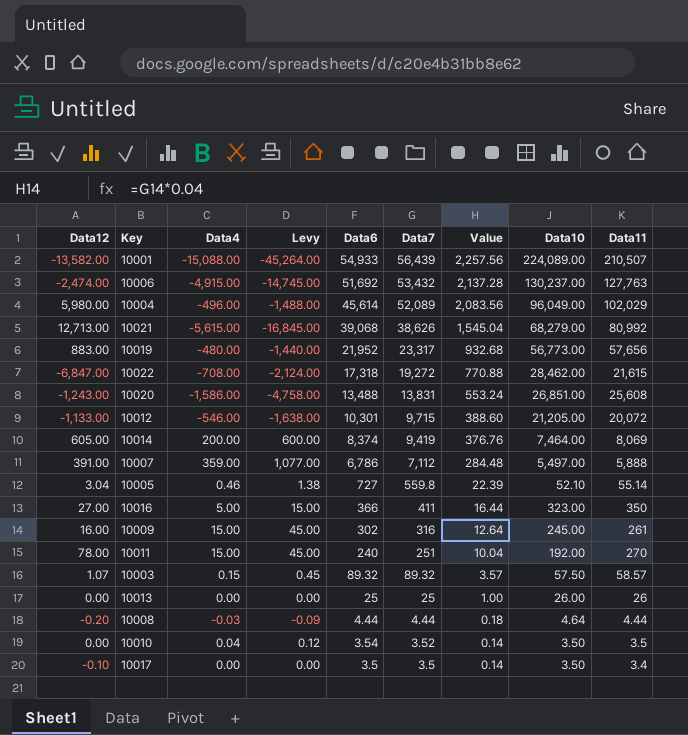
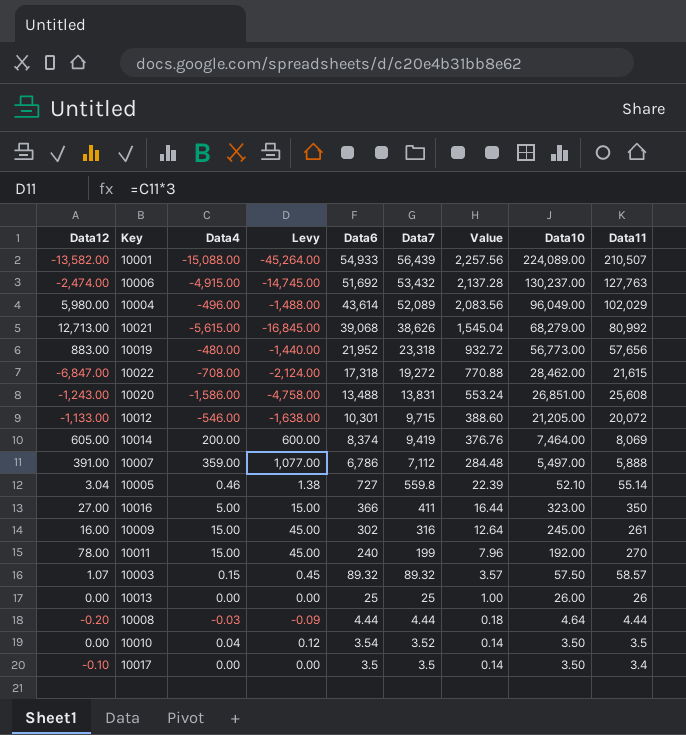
10004 | Data6: 45,614 -> 43,614
10019 | Data7: 23,317 -> 23,318
10019 | Value: 932.68 -> 932.72
10011 | Data7: 251 -> 199
10011 | Value: 10.04 -> 7.96

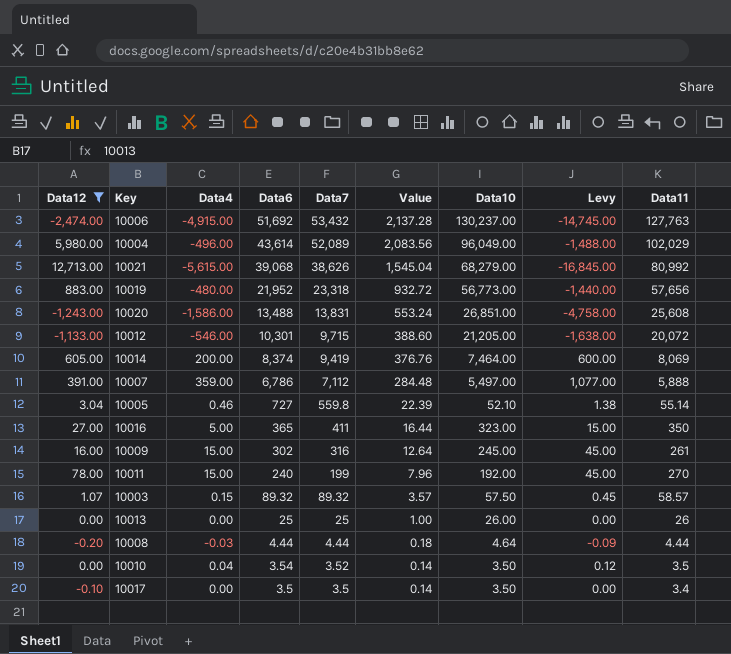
filter: none -> Data12 >= -2,474.00
column Levy | position: 4 -> 8
10016 | Data6: 366 -> 365

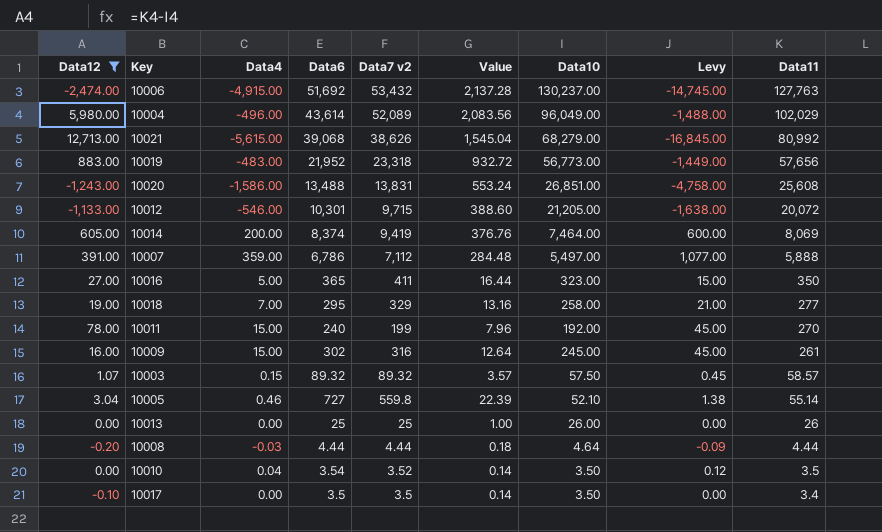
row order: Data6 descending -> Data11 descending
column name: Data7 -> Data7 v2
10019 | Data4: -480.00 -> -483.00
10019 | Levy: -1,440.00 -> -1,449.00
row 10018: none -> 19.00 | 7.00 | 295 | 329 | 13.16 | 258.00 | 21.00 | 277

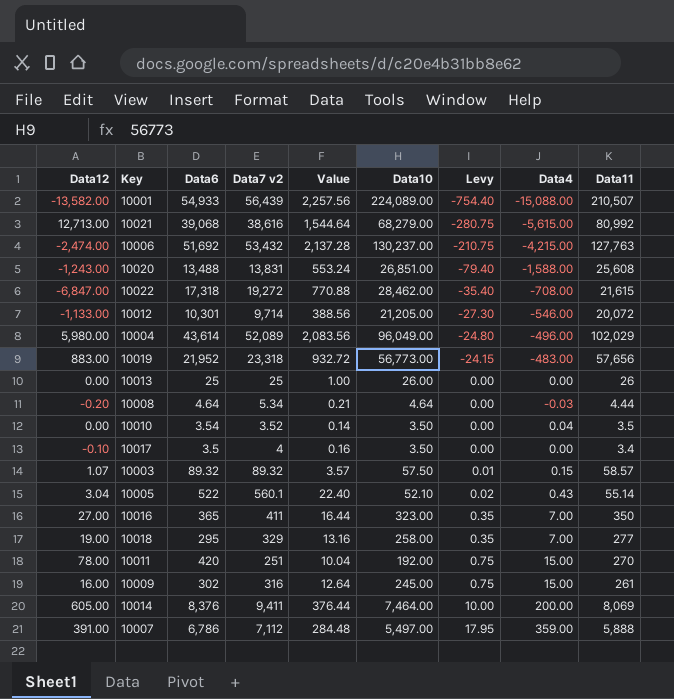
filter: Data12 >= -2,474.00 -> none
row order: Data11 descending -> Levy ascending
column Levy | formula: [Data4] * 3 -> [Data4] * 0.05
column Data4 | position: 3 -> 8
10021 | Data7 v2: 38,626 -> 38,616
10021 | Value: 1,545.04 -> 1,544.64
10006 | Data4: -4,915.00 -> -4,215.00
10020 | Data4: -1,586.00 -> -1,588.00
10012 | Data7 v2: 9,715 -> 9,714
10012 | Value: 388.60 -> 388.56
10008 | Data6: 4.44 -> 4.64
10008 | Data7 v2: 4.44 -> 5.34
10008 | Value: 0.18 -> 0.21
10017 | Data7 v2: 3.5 -> 4
10017 | Value: 0.14 -> 0.16
10005 | Data6: 727 -> 522
10005 | Data7 v2: 559.8 -> 560.1
10005 | Value: 22.39 -> 22.40
10005 | Data4: 0.46 -> 0.43
10016 | Data4: 5.00 -> 7.00
10011 | Data6: 240 -> 420
10011 | Data7 v2: 199 -> 251
10011 | Value: 7.96 -> 10.04
10014 | Data6: 8,374 -> 8,376
10014 | Data7 v2: 9,419 -> 9,411
10014 | Value: 376.76 -> 376.44

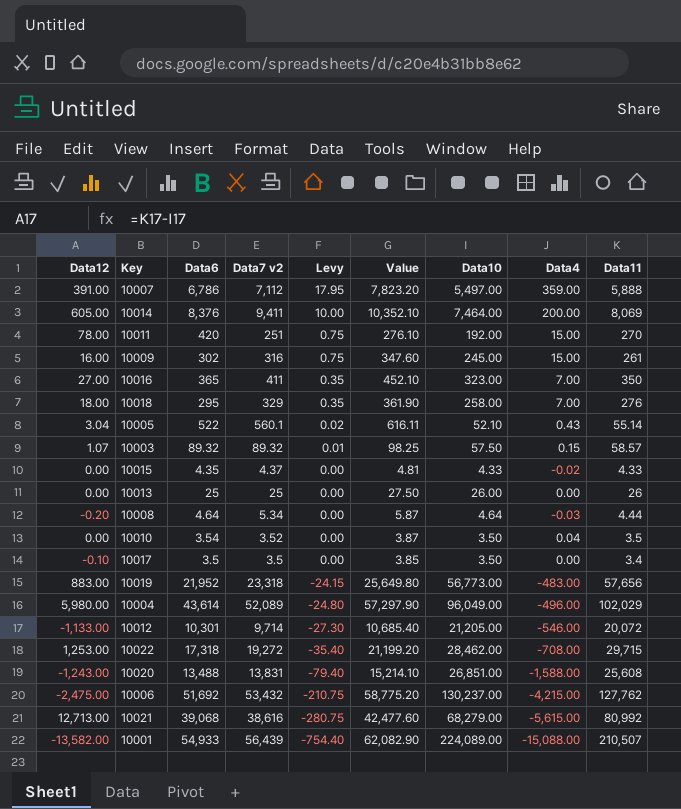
row order: Levy ascending -> Levy descending
column Levy | position: 7 -> 5
column Value | formula: [Data7 v2] * 0.04 -> [Data7 v2] * 1.1
10018 | Data12: 19.00 -> 18.00
10018 | Data11: 277 -> 276
row 10015: none -> 0.00 | 4.35 | 4.37 | 0.00 | 4.81 | 4.33 | -0.02 | 4.33
10017 | Data7 v2: 4 -> 3.5
10022 | Data12: -6,847.00 -> 1,253.00
10022 | Data11: 21,615 -> 29,715
10006 | Data12: -2,474.00 -> -2,475.00
10006 | Data11: 127,763 -> 127,762

